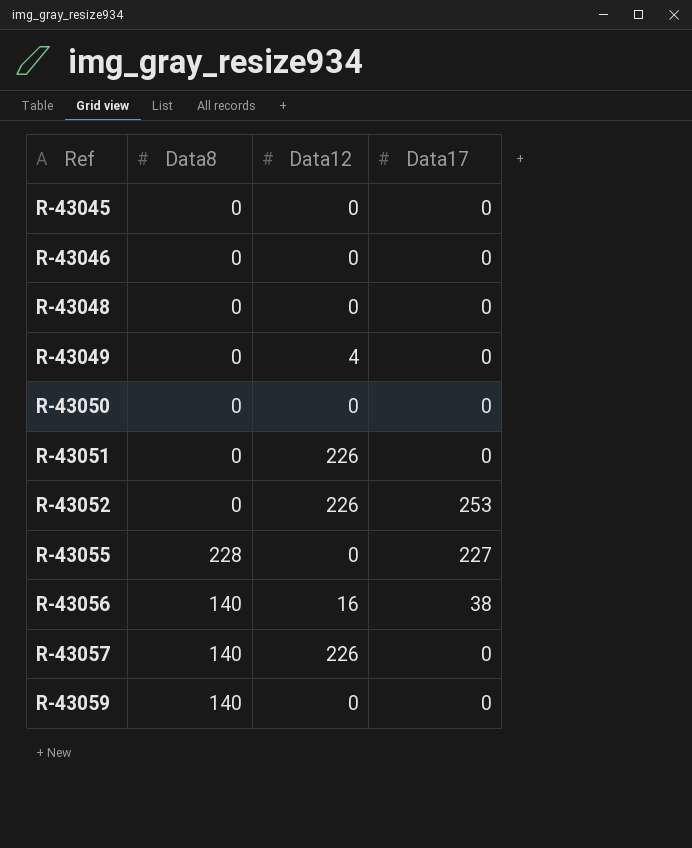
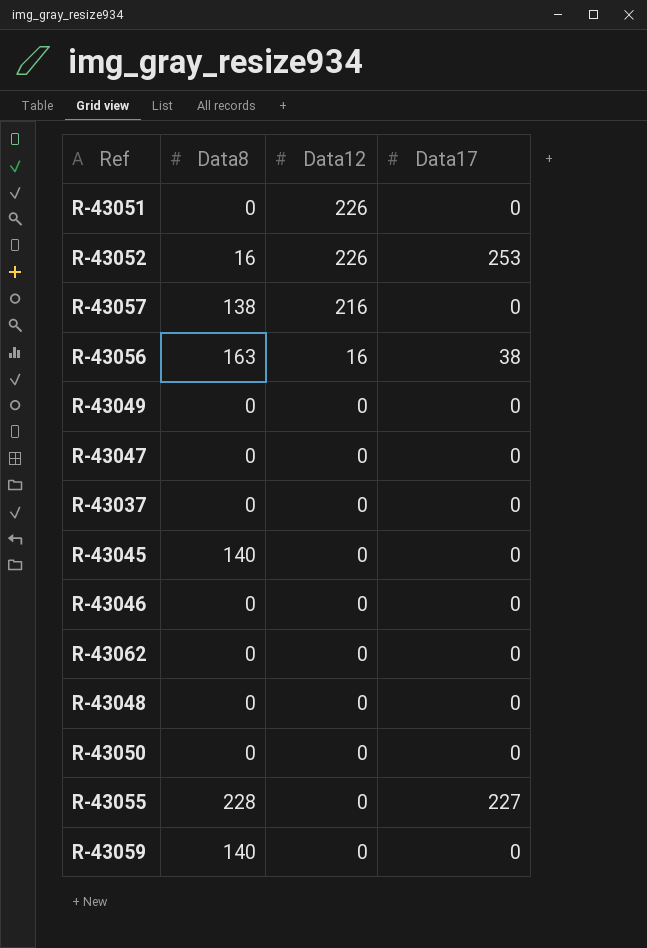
row order: Ref ascending -> Data12 descending
R-43052 | Data8: 0 -> 16
R-43057 | Data8: 140 -> 138
R-43057 | Data12: 226 -> 216
R-43056 | Data8: 140 -> 163
R-43049 | Data12: 4 -> 0
row R-43047: none -> 0 | 0 | 0
row R-43037: none -> 0 | 0 | 0
R-43045 | Data8: 0 -> 140
row R-43062: none -> 0 | 0 | 0

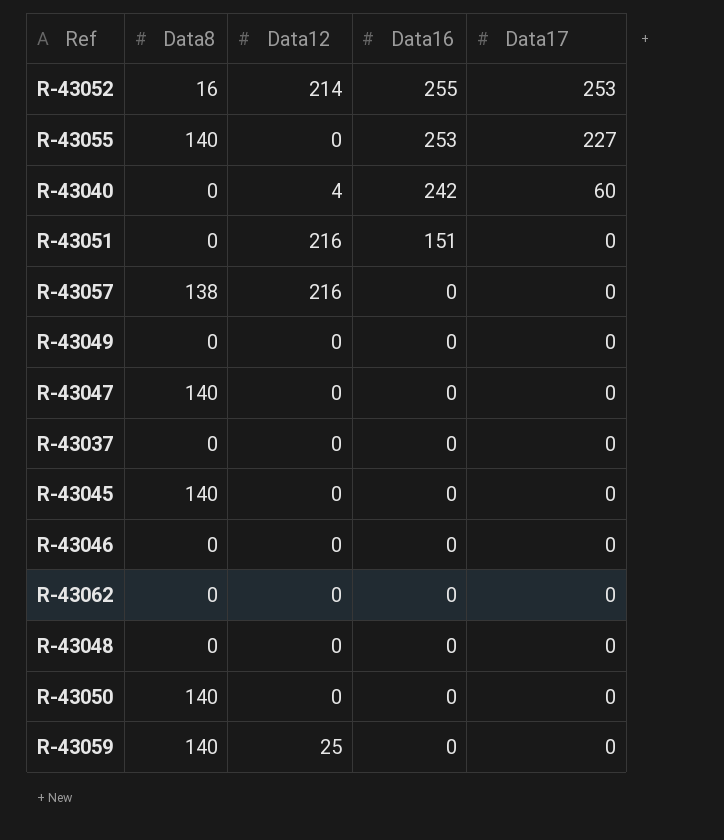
row order: Data12 descending -> Data16 descending
column Data16 | position: none -> 4
row R-43056: 163 | 16 | 38 -> none
R-43052 | Data12: 226 -> 214
R-43055 | Data8: 228 -> 140
row R-43040: none -> 0 | 4 | 242 | 60
R-43051 | Data12: 226 -> 216
R-43047 | Data8: 0 -> 140
R-43050 | Data8: 0 -> 140
R-43059 | Data12: 0 -> 25

